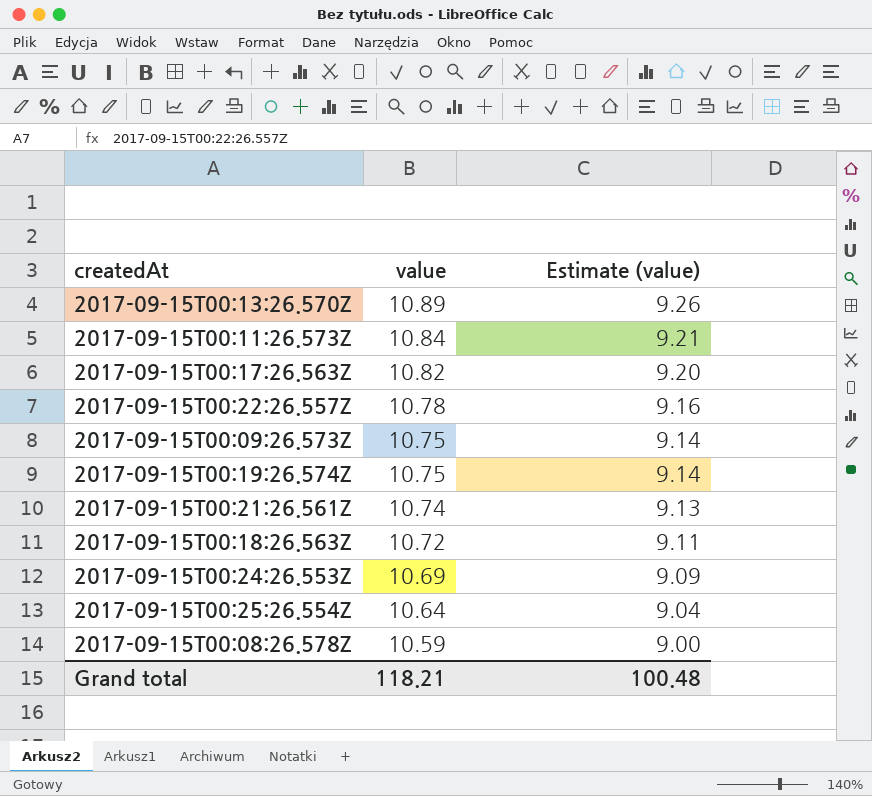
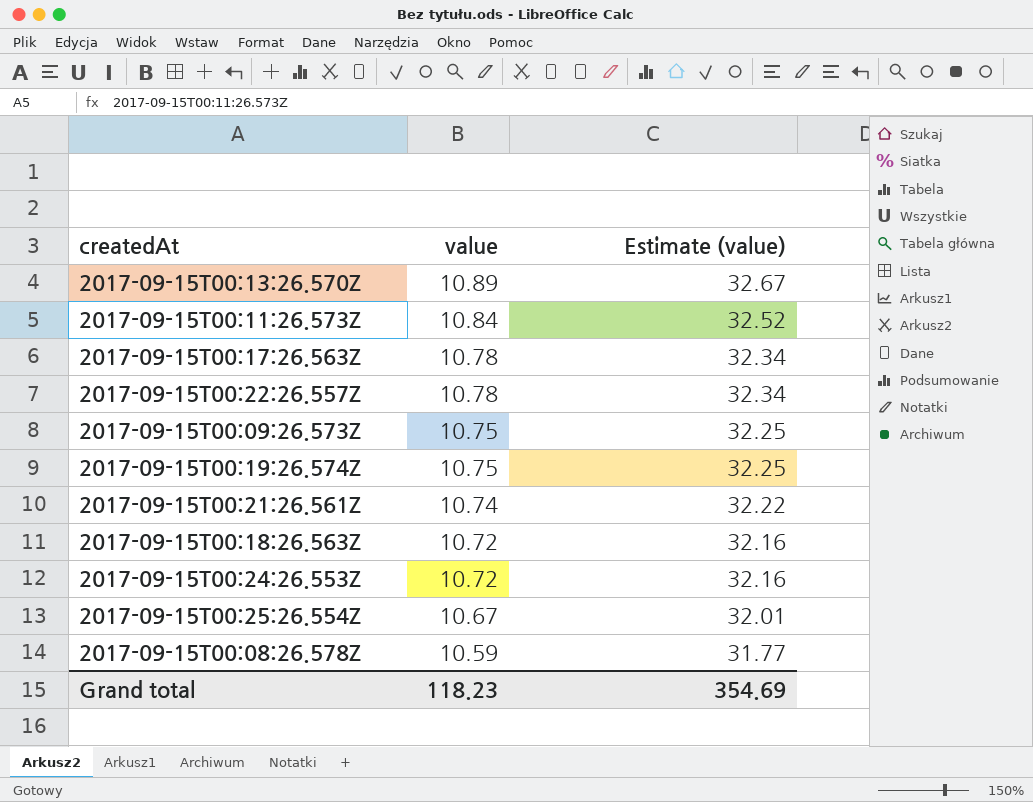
column Estimate (value) | formula: [value] * 0.85 -> [value] * 3
2017-09-15T00:17:26.563Z | value: 10.82 -> 10.78
2017-09-15T00:24:26.553Z | value: 10.69 -> 10.72
2017-09-15T00:25:26.554Z | value: 10.64 -> 10.67
Grand total | value: 118.21 -> 118.23
Grand total | Estimate (value): 100.48 -> 354.69

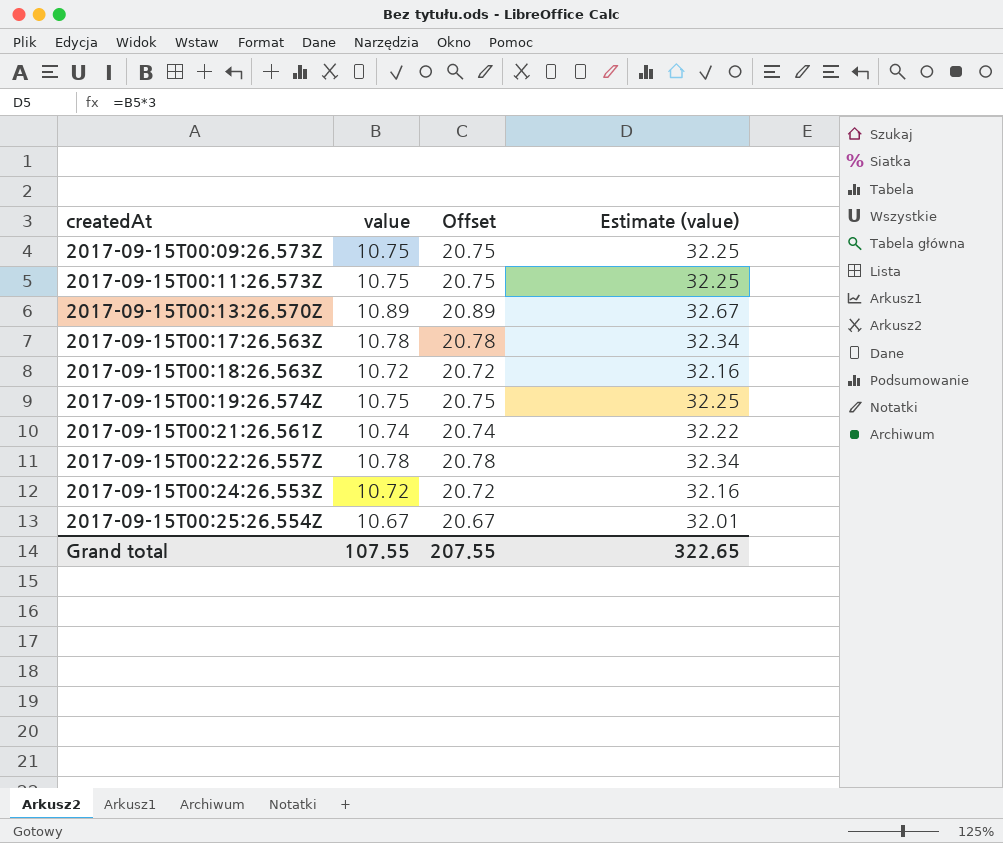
row order: value descending -> createdAt ascending
column Offset | formula: none -> [value] + 10
row 2017-09-15T00:08:26.578Z: 10.59 | 31.77 -> none
2017-09-15T00:11:26.573Z | value: 10.84 -> 10.75
2017-09-15T00:11:26.573Z | Estimate (value): 32.52 -> 32.25
Grand total | value: 118.23 -> 107.55
Grand total | Estimate (value): 354.69 -> 322.65

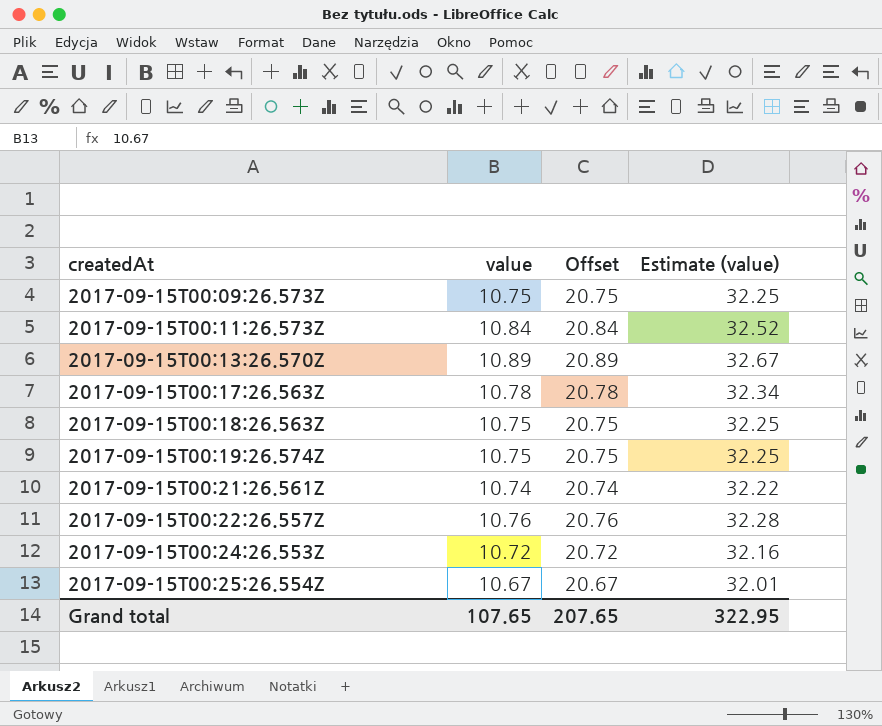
2017-09-15T00:11:26.573Z | value: 10.75 -> 10.84
2017-09-15T00:11:26.573Z | Offset: 20.75 -> 20.84
2017-09-15T00:11:26.573Z | Estimate (value): 32.25 -> 32.52
2017-09-15T00:18:26.563Z | value: 10.72 -> 10.75
2017-09-15T00:18:26.563Z | Offset: 20.72 -> 20.75
2017-09-15T00:18:26.563Z | Estimate (value): 32.16 -> 32.25
2017-09-15T00:22:26.557Z | value: 10.78 -> 10.76
2017-09-15T00:22:26.557Z | Offset: 20.78 -> 20.76
2017-09-15T00:22:26.557Z | Estimate (value): 32.34 -> 32.28
Grand total | value: 107.55 -> 107.65
Grand total | Offset: 207.55 -> 207.65
Grand total | Estimate (value): 322.65 -> 322.95

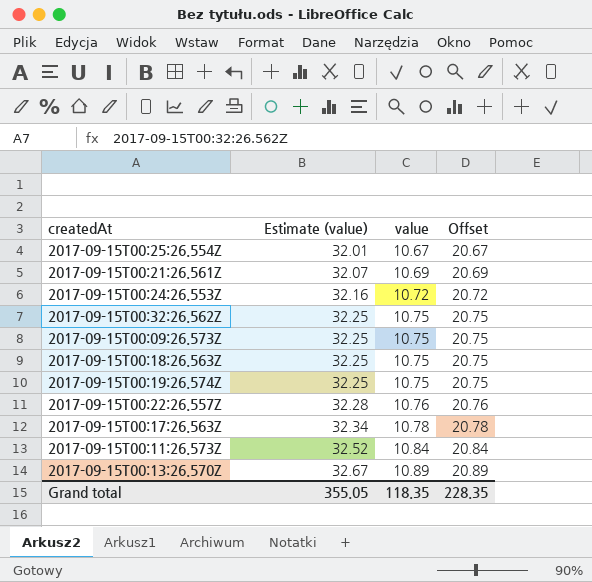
row order: createdAt ascending -> Estimate (value) ascending
column Estimate (value) | position: 4 -> 2
2017-09-15T00:21:26.561Z | Estimate (value): 32.22 -> 32.07
2017-09-15T00:21:26.561Z | value: 10.74 -> 10.69
2017-09-15T00:21:26.561Z | Offset: 20.74 -> 20.69
row 2017-09-15T00:32:26.562Z: none -> 32.25 | 10.75 | 20.75
Grand total | Estimate (value): 322.95 -> 355.05
Grand total | value: 107.65 -> 118.35
Grand total | Offset: 207.65 -> 228.35

